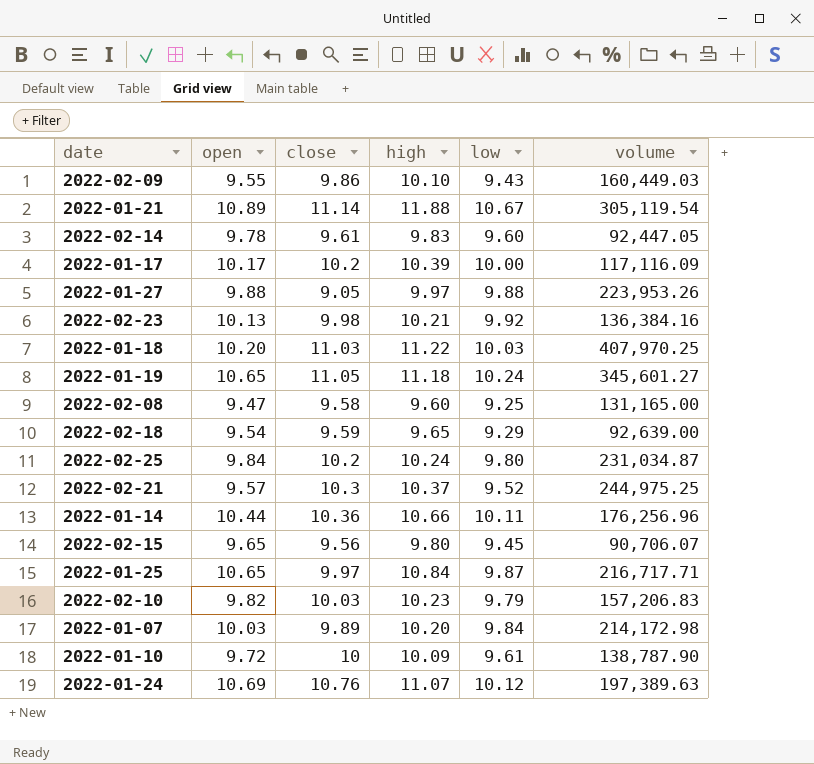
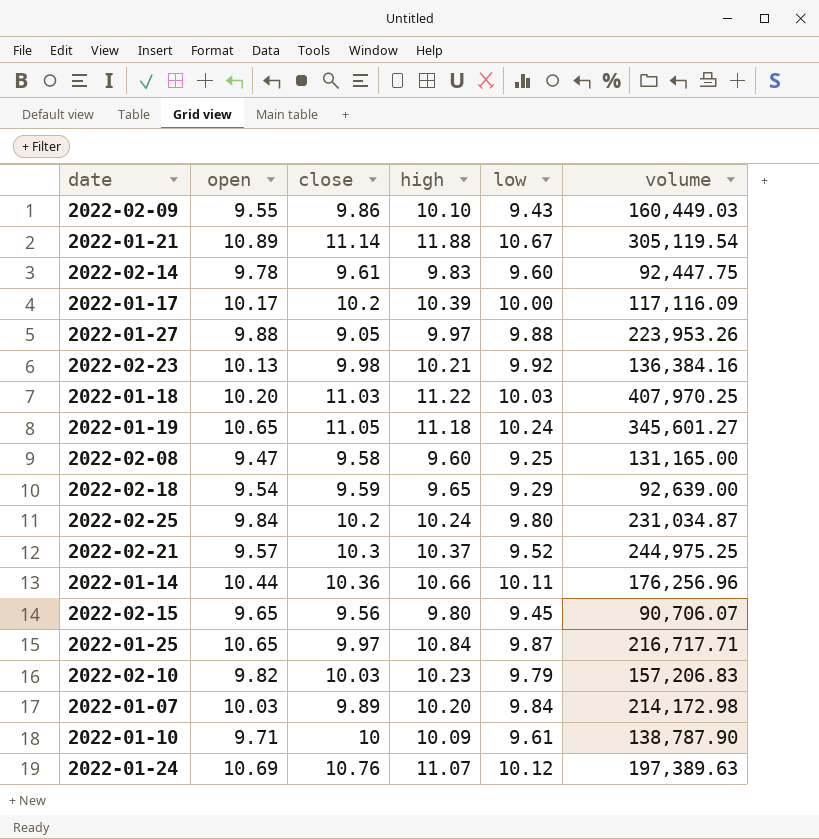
2022-02-14 | volume: 92,447.05 -> 92,447.75
2022-01-10 | open: 9.72 -> 9.71

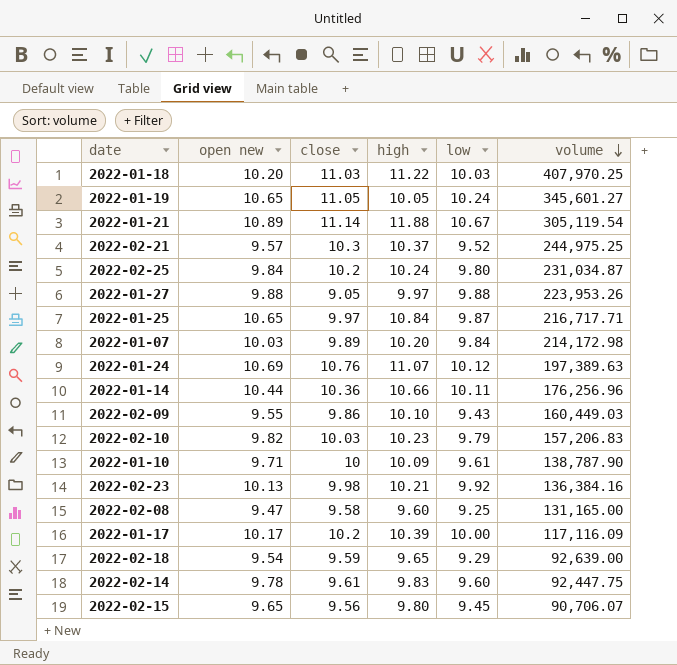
row order: none -> volume descending
column name: open -> open new
2022-01-19 | high: 11.18 -> 10.05

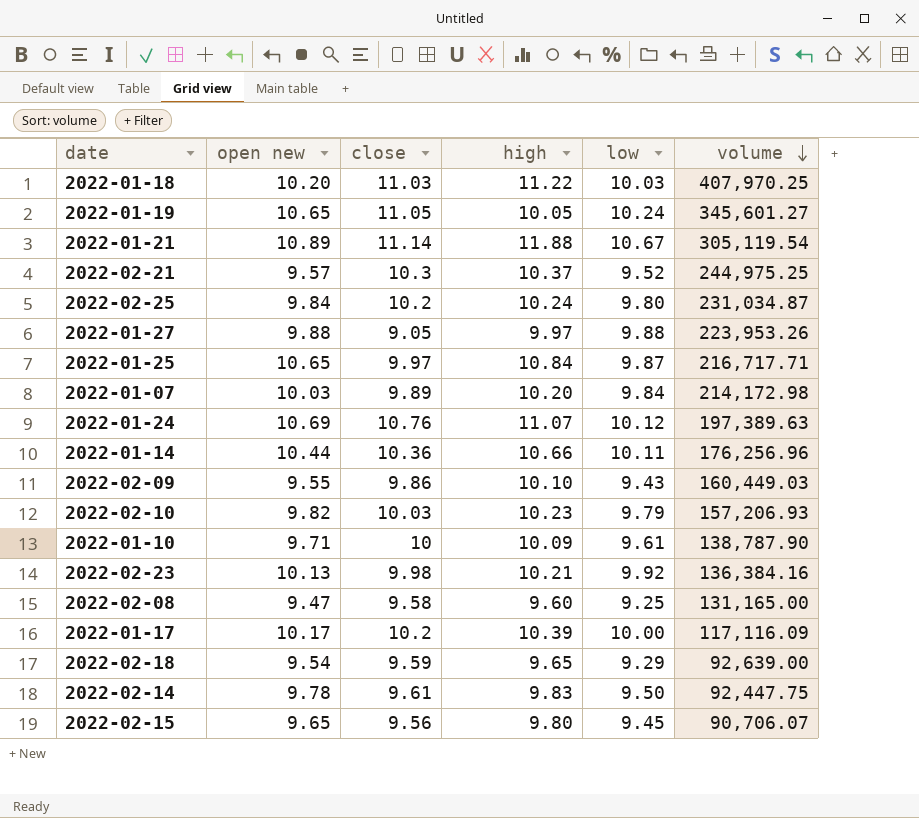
2022-02-10 | volume: 157,206.83 -> 157,206.93
2022-02-14 | low: 9.60 -> 9.50

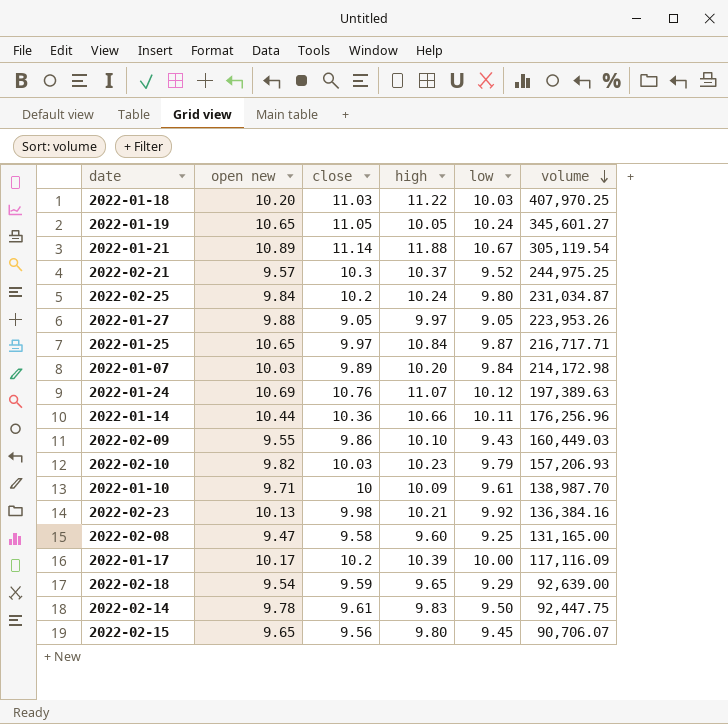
2022-01-27 | low: 9.88 -> 9.05
2022-01-10 | volume: 138,787.90 -> 138,987.70

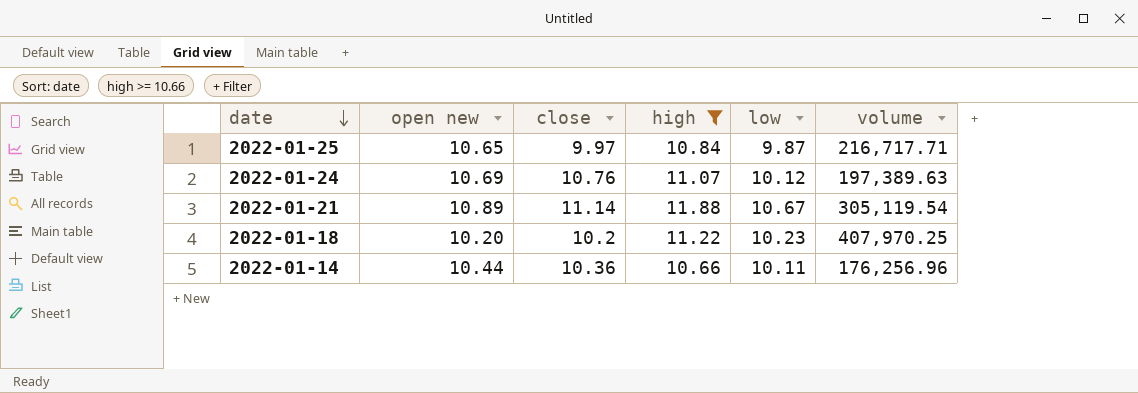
filter: none -> high >= 10.66
row order: volume descending -> date descending
2022-01-18 | close: 11.03 -> 10.2
2022-01-18 | low: 10.03 -> 10.23

